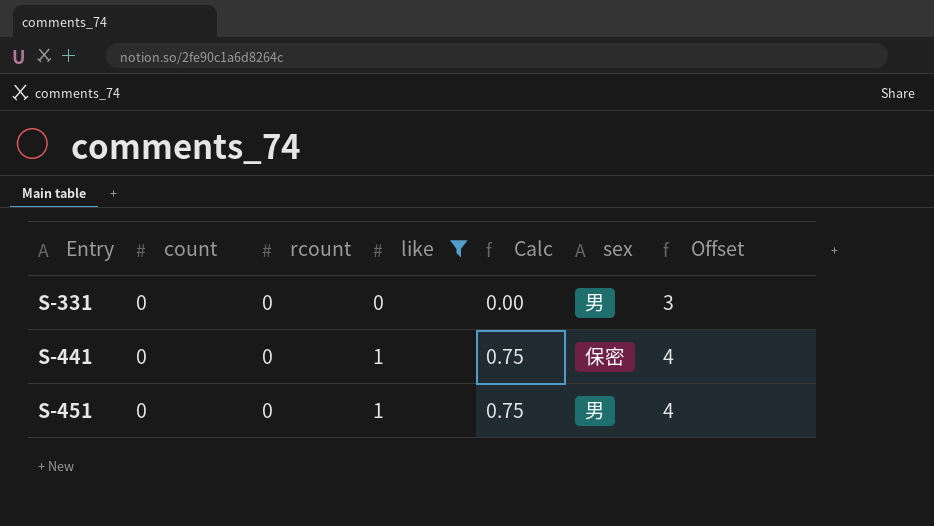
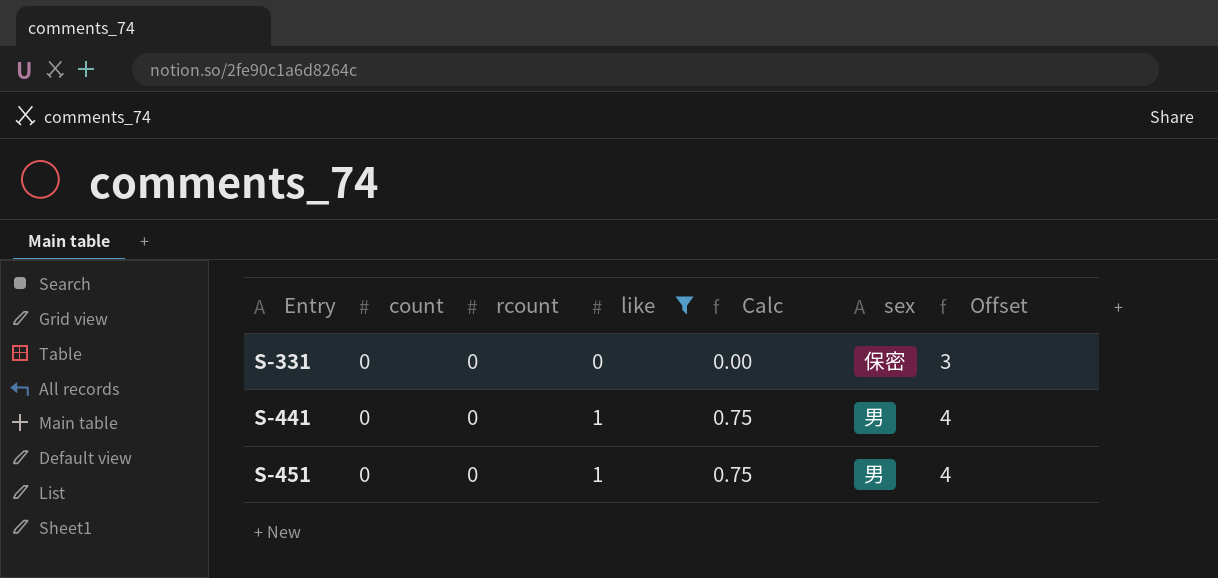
S-331 | sex: 男 -> 保密
S-441 | sex: 保密 -> 男

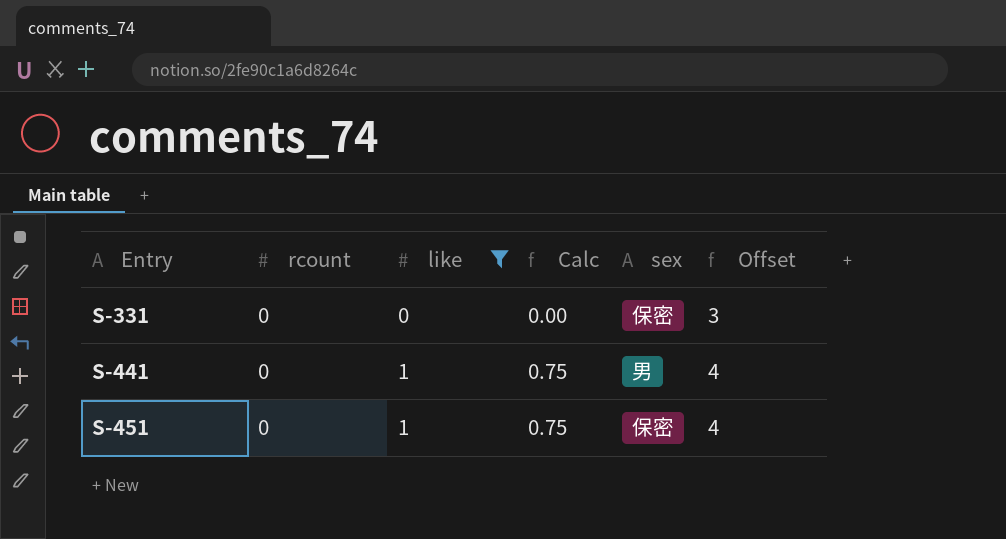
column count | position: 2 -> none
S-451 | sex: 男 -> 保密

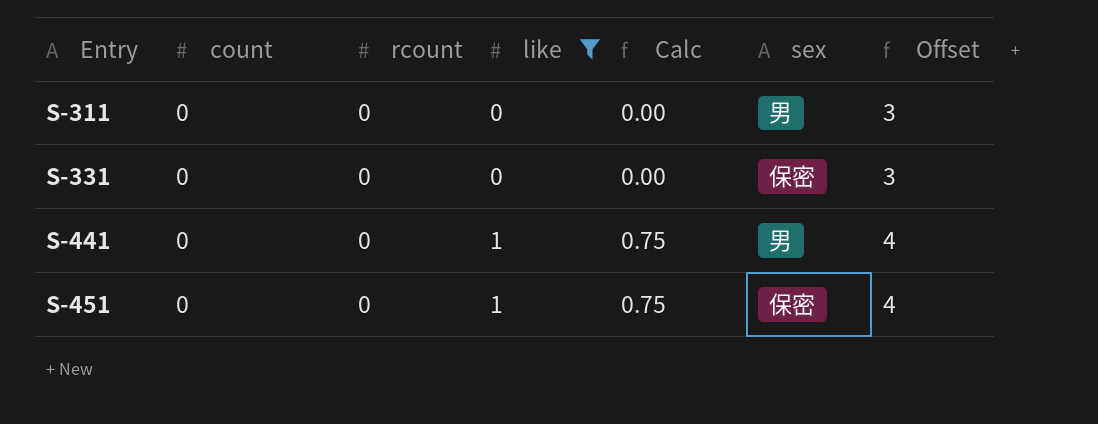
column count | position: none -> 2
row S-311: none -> 0 | 0 | 0 | 0.00 | 男 | 3

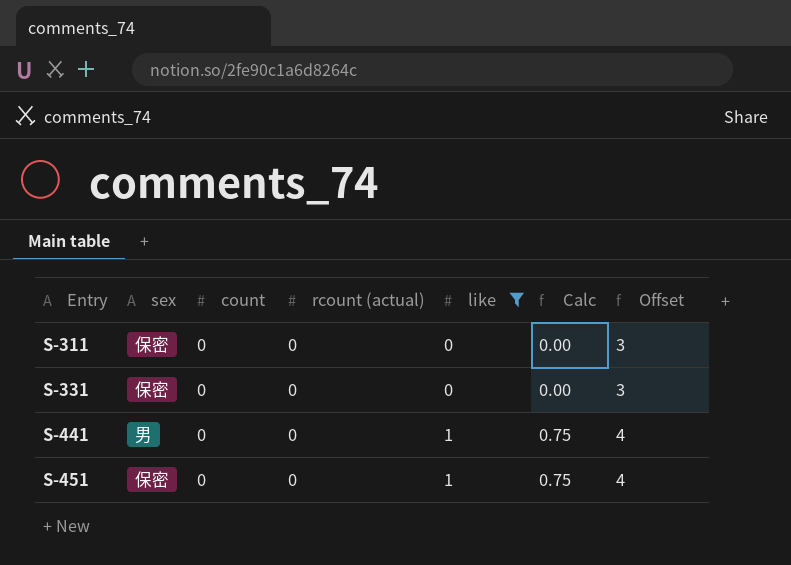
column sex | position: 6 -> 2
column name: rcount -> rcount (actual)
S-311 | sex: 男 -> 保密

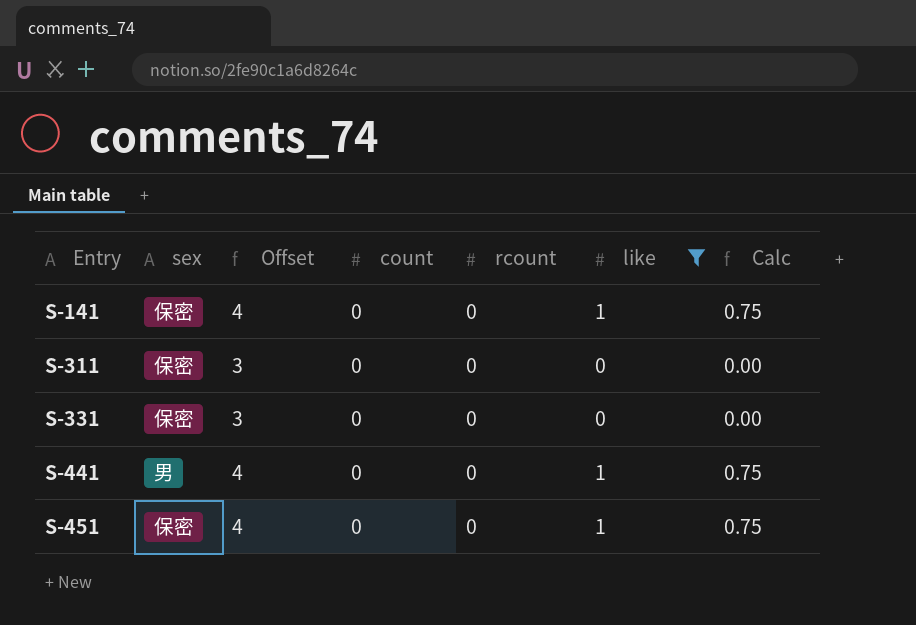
column Offset | position: 7 -> 3
column name: rcount (actual) -> rcount
row S-141: none -> 保密 | 4 | 0 | 0 | 1 | 0.75

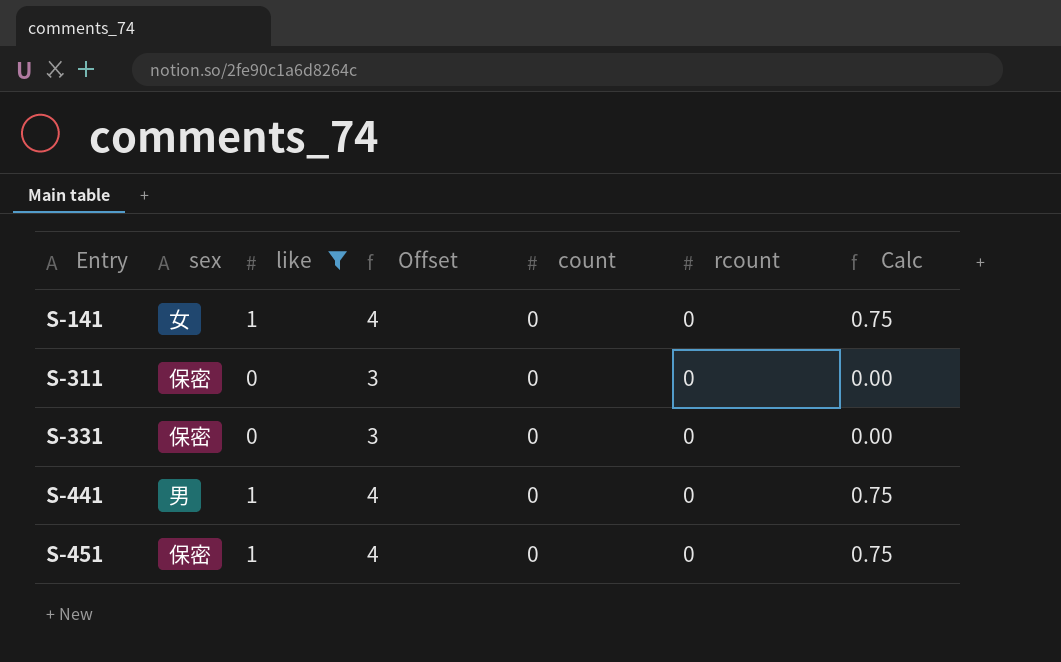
column like | position: 6 -> 3
S-141 | sex: 保密 -> 女

